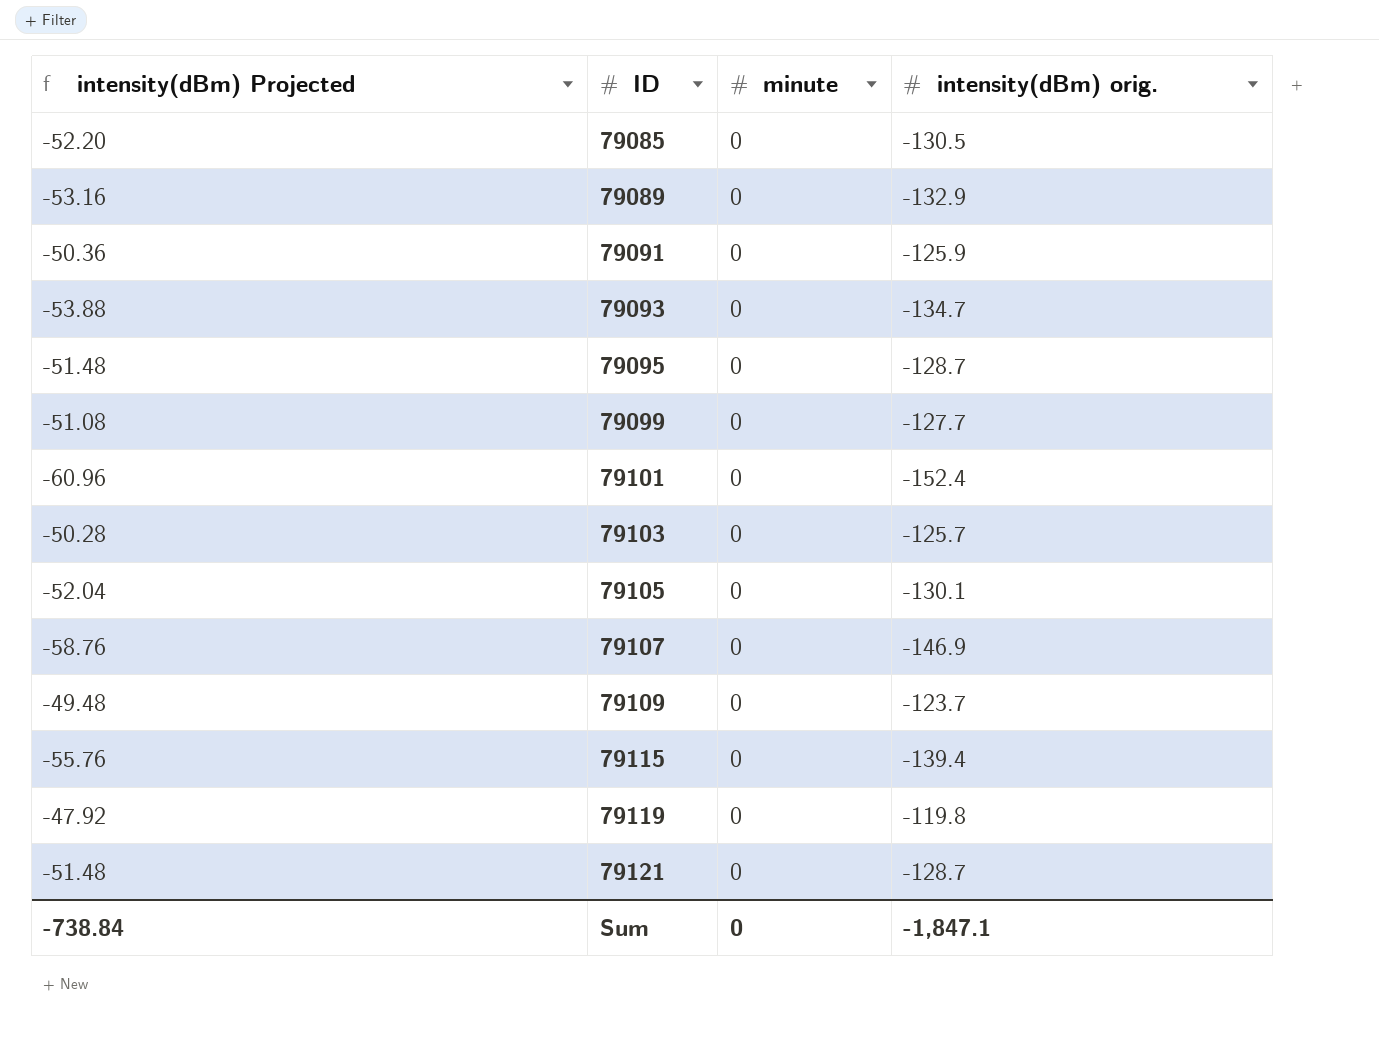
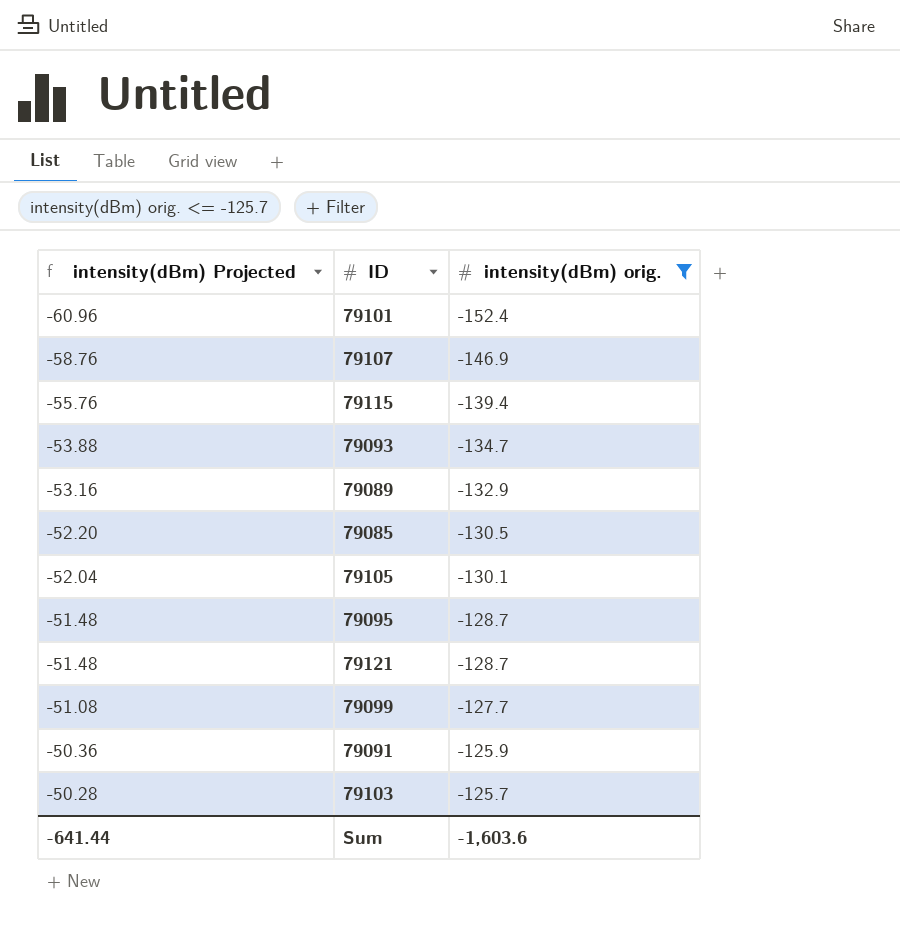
filter: none -> intensity(dBm) orig. <= -125.7
row order: ID ascending -> intensity(dBm) Projected ascending
column minute | position: 3 -> none
Sum | intensity(dBm) Projected: -738.84 -> -641.44
Sum | intensity(dBm) orig.: -1,847.1 -> -1,603.6

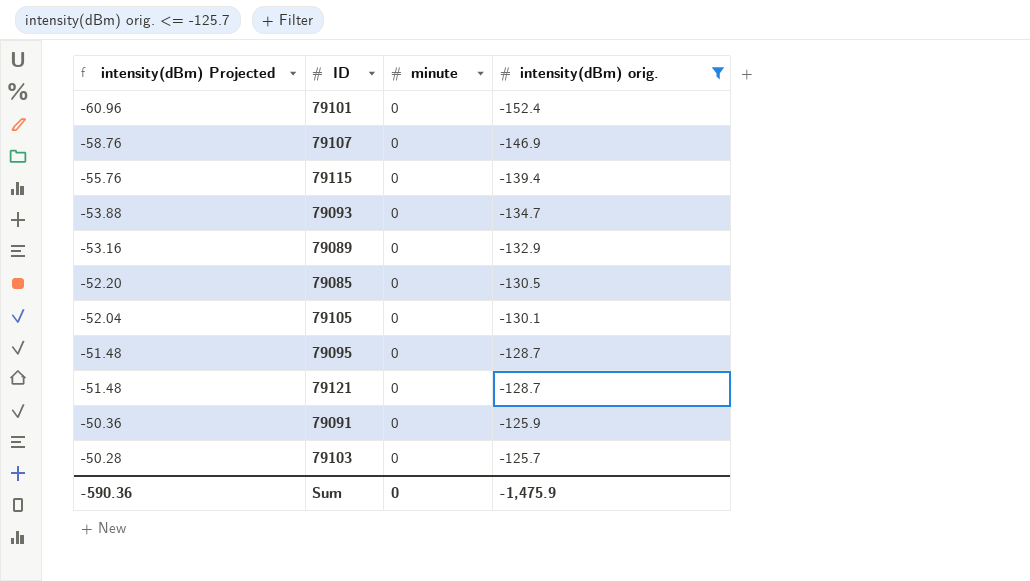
column minute | position: none -> 3
row 79099: -51.08 | -127.7 -> none
Sum | intensity(dBm) Projected: -641.44 -> -590.36
Sum | intensity(dBm) orig.: -1,603.6 -> -1,475.9

